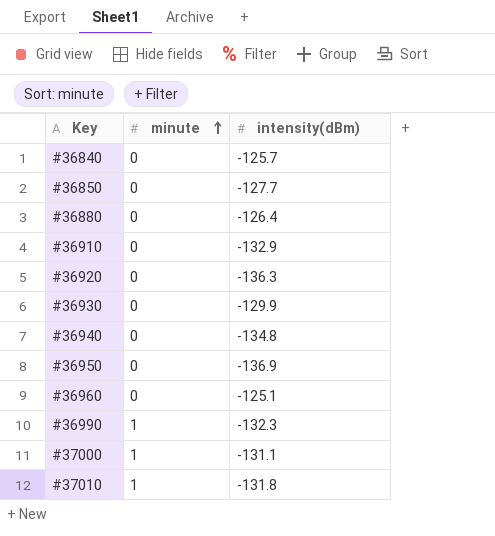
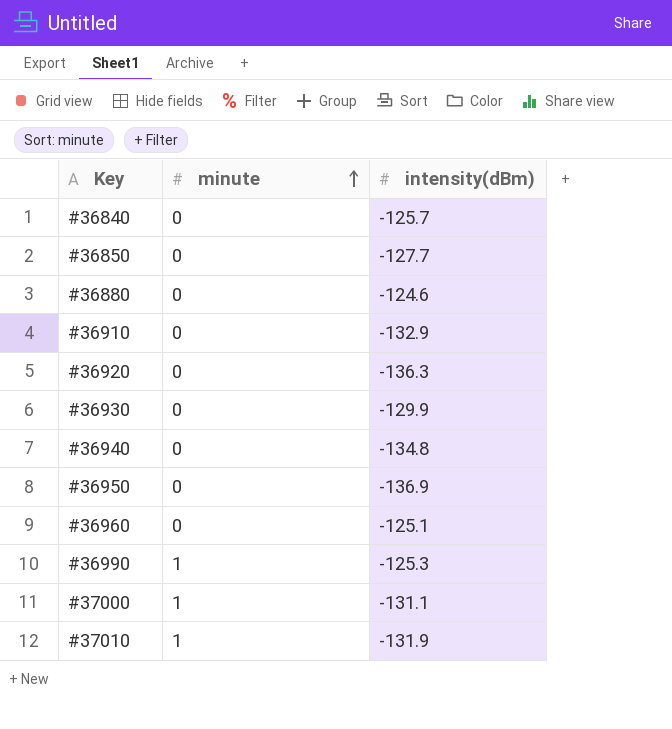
#36880 | intensity(dBm): -126.4 -> -124.6
#36990 | intensity(dBm): -132.3 -> -125.3
#37010 | intensity(dBm): -131.8 -> -131.9

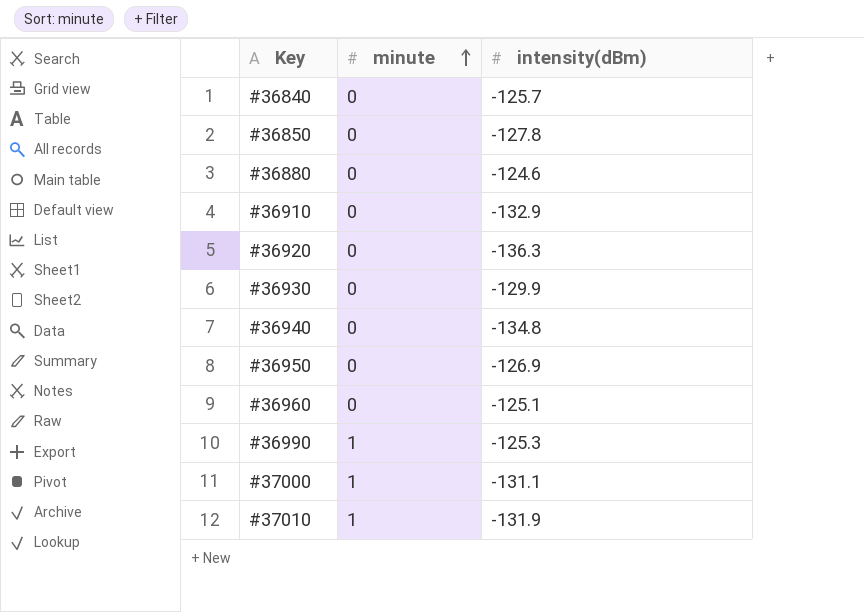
#36850 | intensity(dBm): -127.7 -> -127.8
#36950 | intensity(dBm): -136.9 -> -126.9

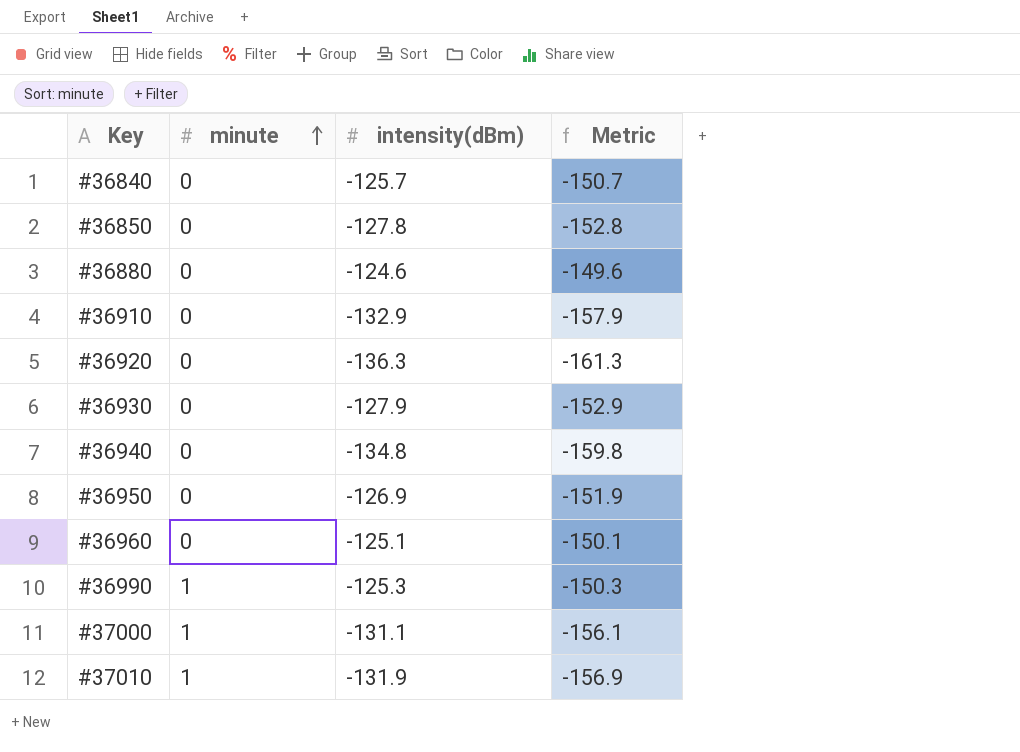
column Metric | formula: none -> [intensity(dBm)] - 25
#36930 | intensity(dBm): -129.9 -> -127.9

